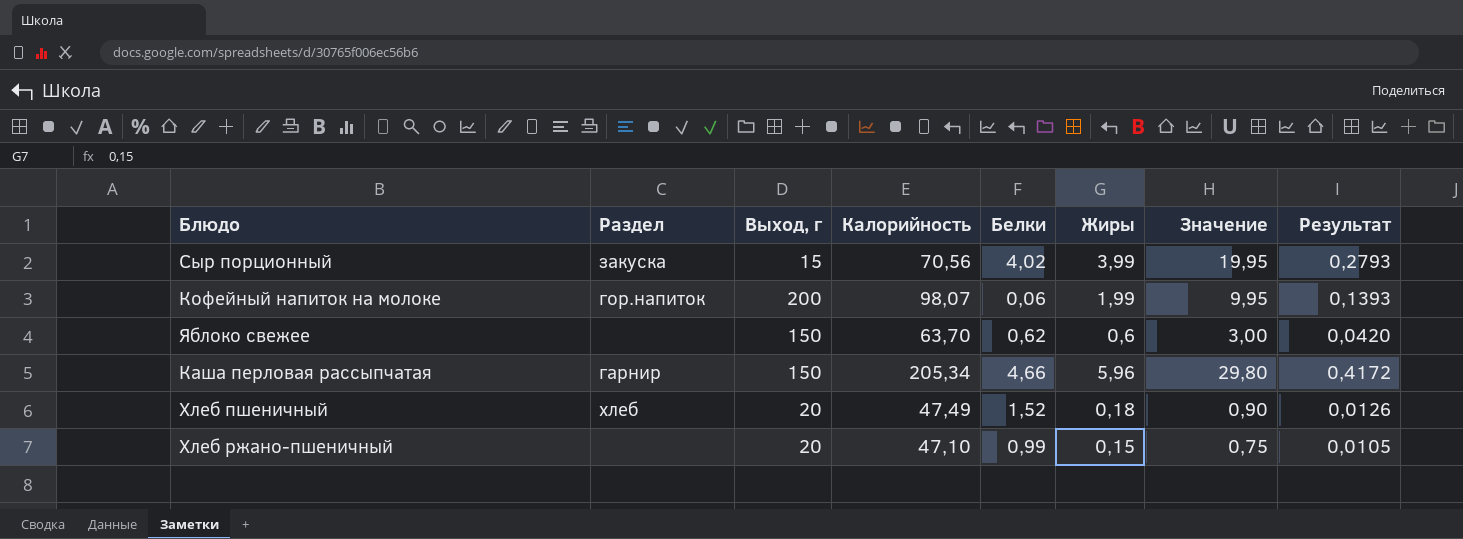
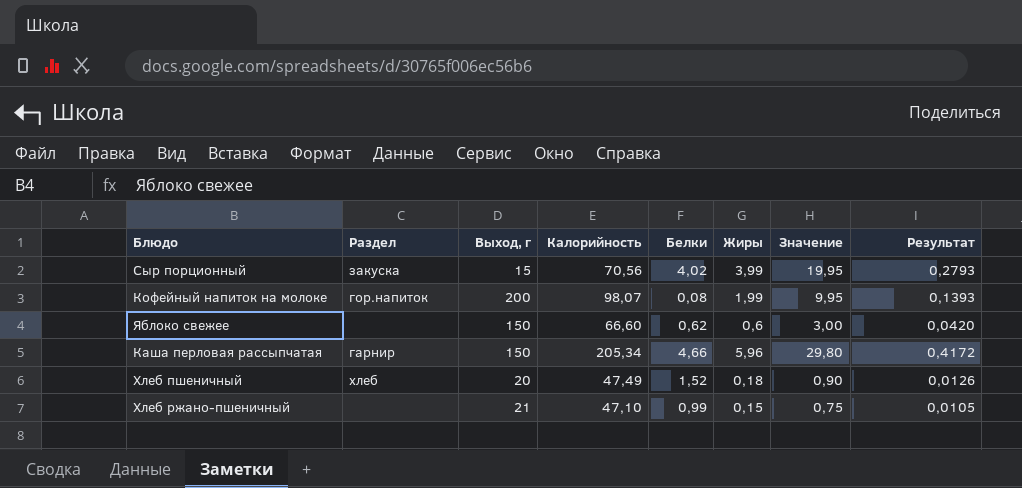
Кофейный напиток на молоке | Белки: 0,06 -> 0,08
Яблоко свежее | Калорийность: 63,70 -> 66,60
Хлеб ржано-пшеничный | Выход, г: 20 -> 21

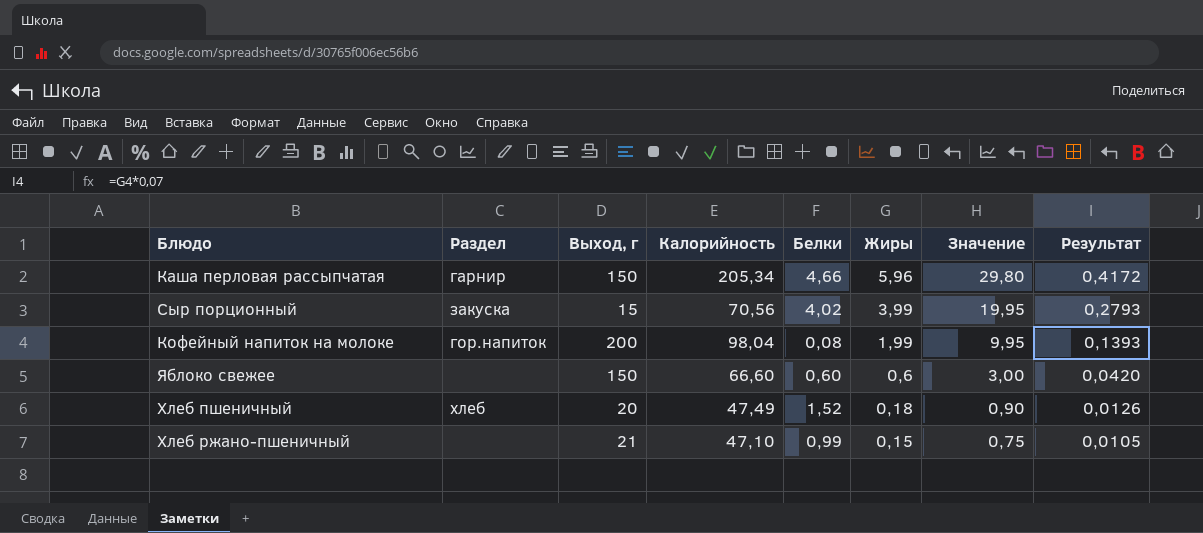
row order: none -> Жиры descending
Кофейный напиток на молоке | Калорийность: 98,07 -> 98,04
Яблоко свежее | Белки: 0,62 -> 0,60

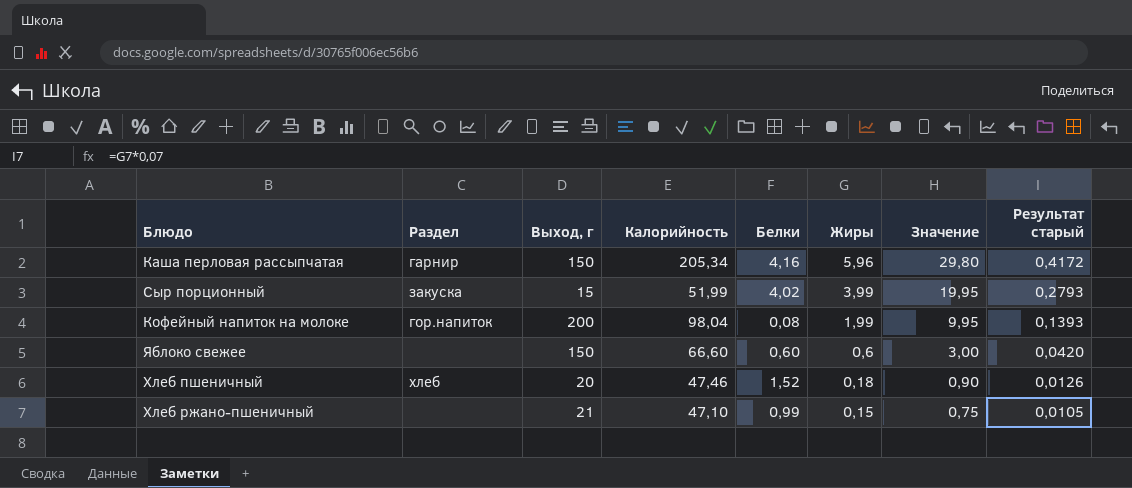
column name: Результат -> Результат старый
Каша перловая рассыпчатая | Белки: 4,66 -> 4,16
Сыр порционный | Калорийность: 70,56 -> 51,99
Хлеб пшеничный | Калорийность: 47,49 -> 47,46

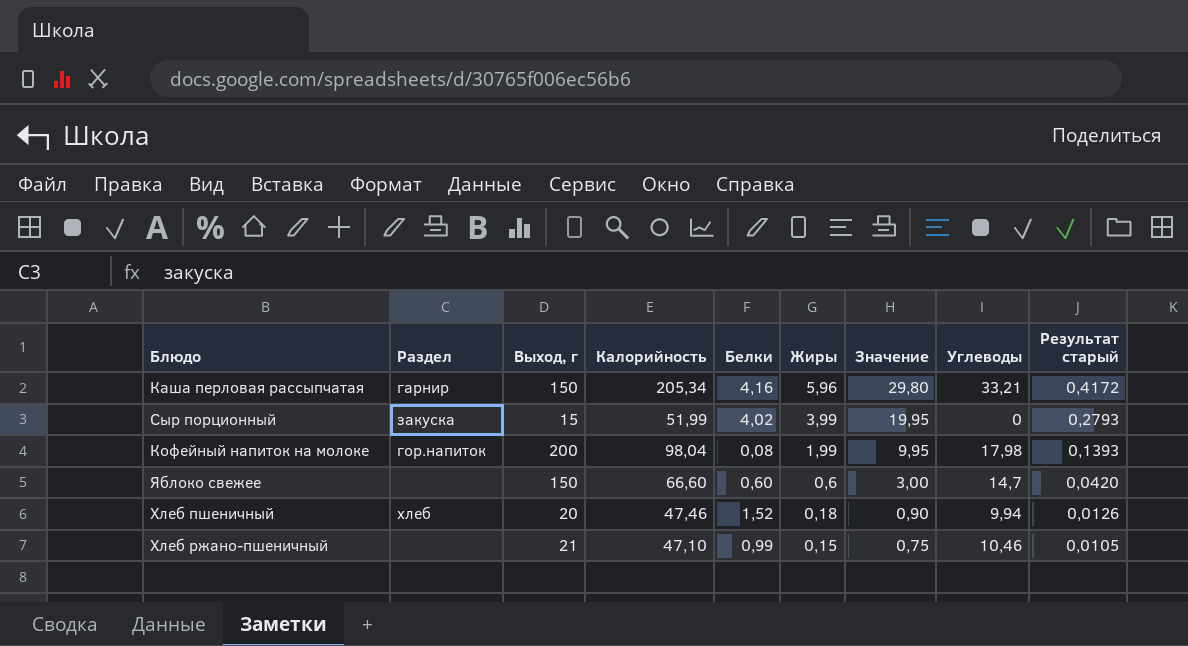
column Углеводы | position: none -> 8

